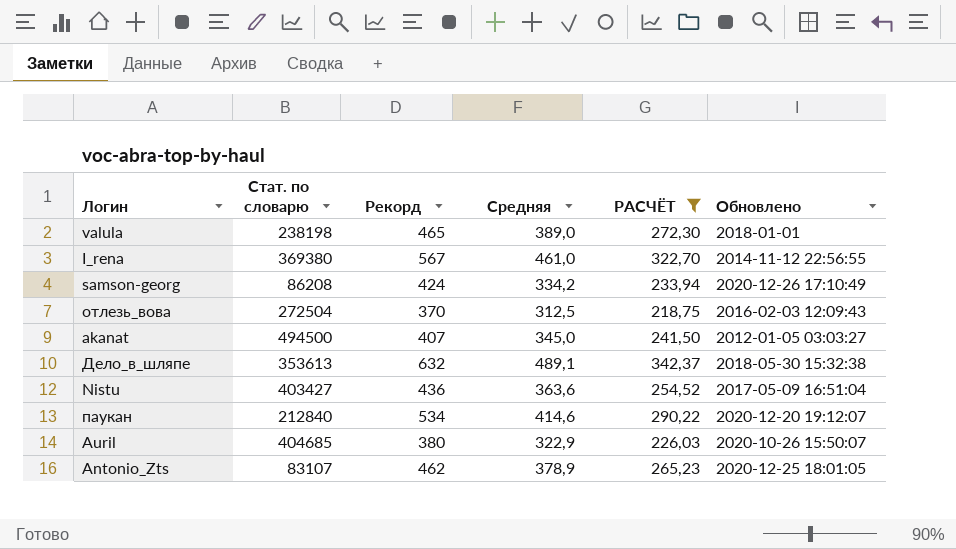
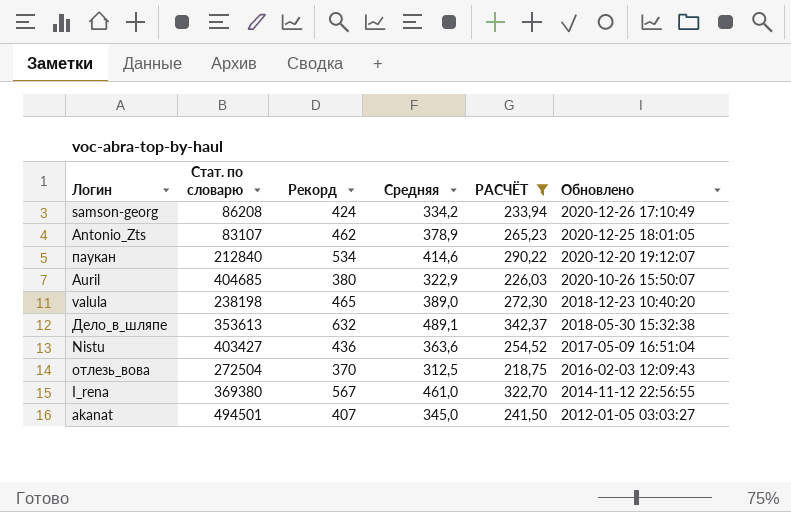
row order: none -> Обновлено descending
valula | Обновлено: 2018-01-01 -> 2018-12-23 10:40:20
akanat | Стат. по словарю: 494500 -> 494501

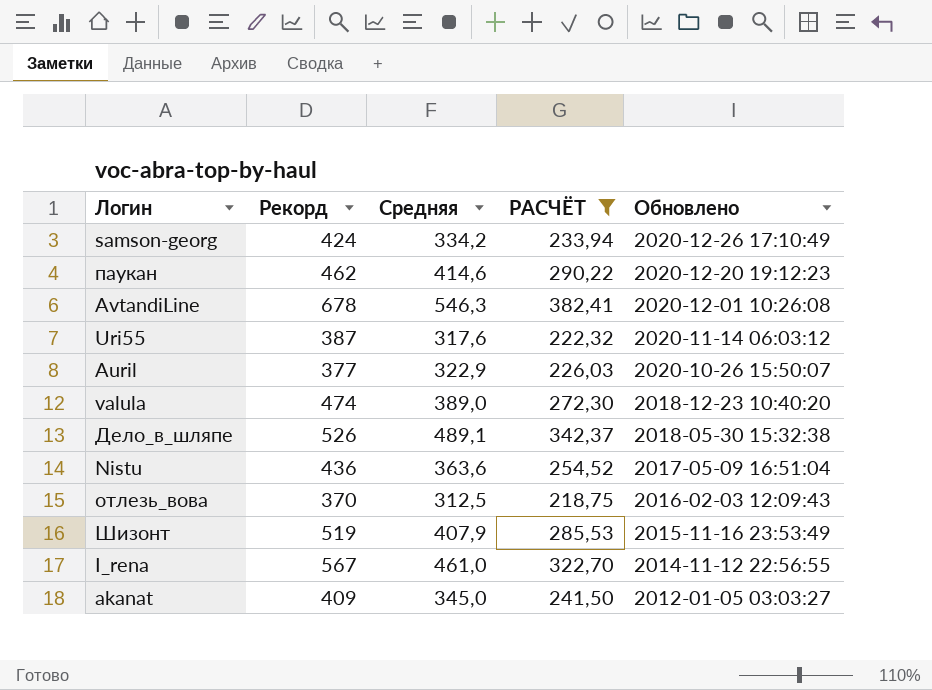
column Стат. по словарю | position: 2 -> none
row Antonio_Zts: 83107 | 462 | 378,9 | 265,23 | 2020-12-25 18:01:05 -> none
паукан | Рекорд: 534 -> 462
паукан | Обновлено: 2020-12-20 19:12:07 -> 2020-12-20 19:12:23
row AvtandiLine: none -> 678 | 546,3 | 382,41 | 2020-12-01 10:26:08
row Uri55: none -> 387 | 317,6 | 222,32 | 2020-11-14 06:03:12
Auril | Рекорд: 380 -> 377
valula | Рекорд: 465 -> 474
Дело_в_шляпе | Рекорд: 632 -> 526
row Шизонт: none -> 519 | 407,9 | 285,53 | 2015-11-16 23:53:49
akanat | Рекорд: 407 -> 409

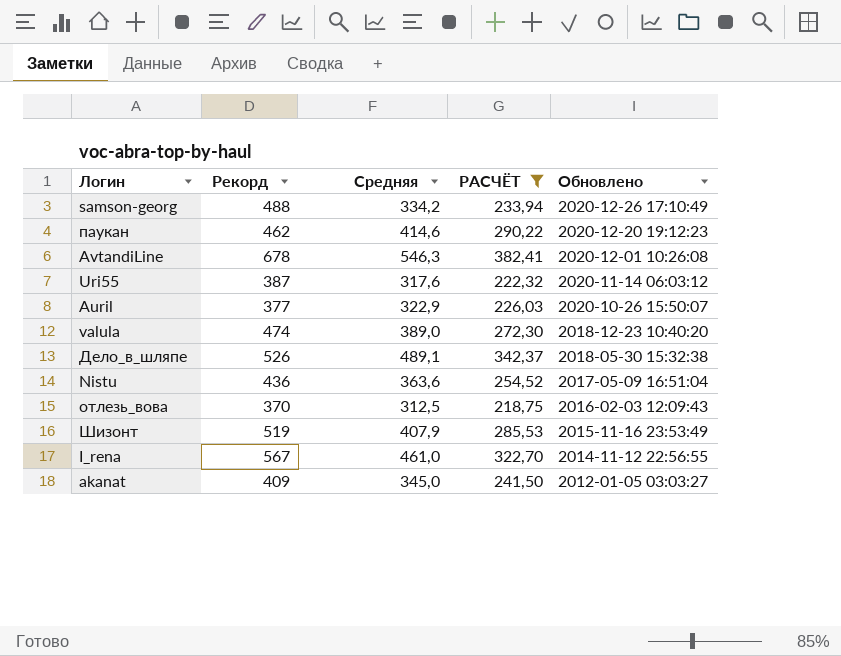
samson-georg | Рекорд: 424 -> 488

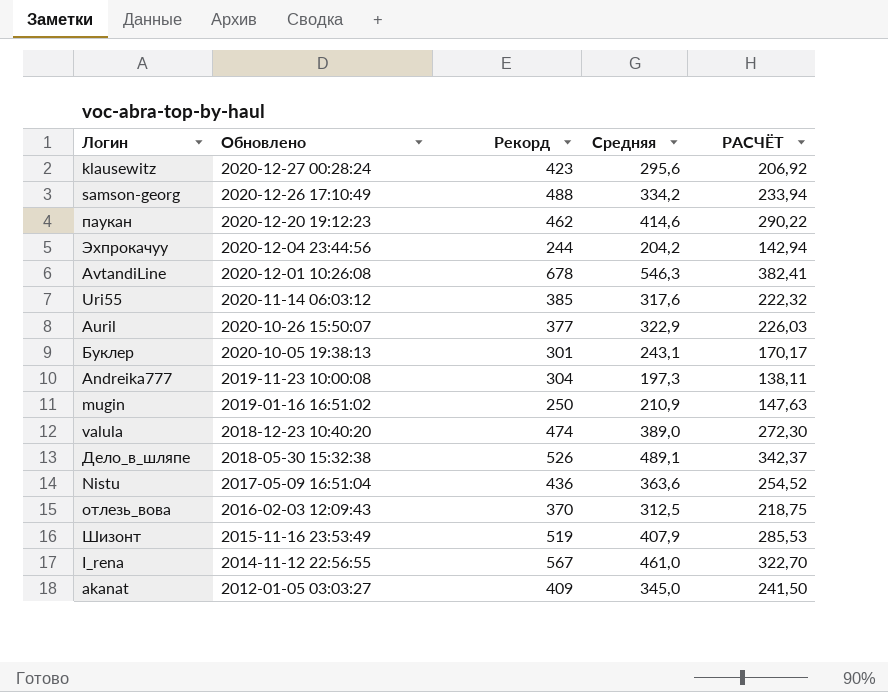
filter: РАСЧЁТ >= 218,75 -> none
column Обновлено | position: 5 -> 2
Uri55 | Рекорд: 387 -> 385

